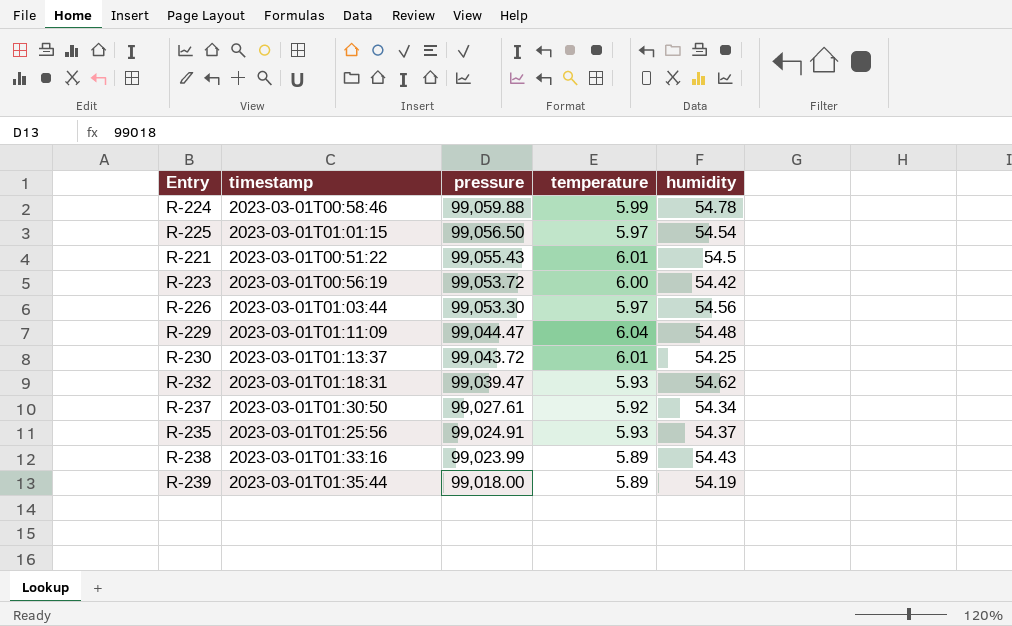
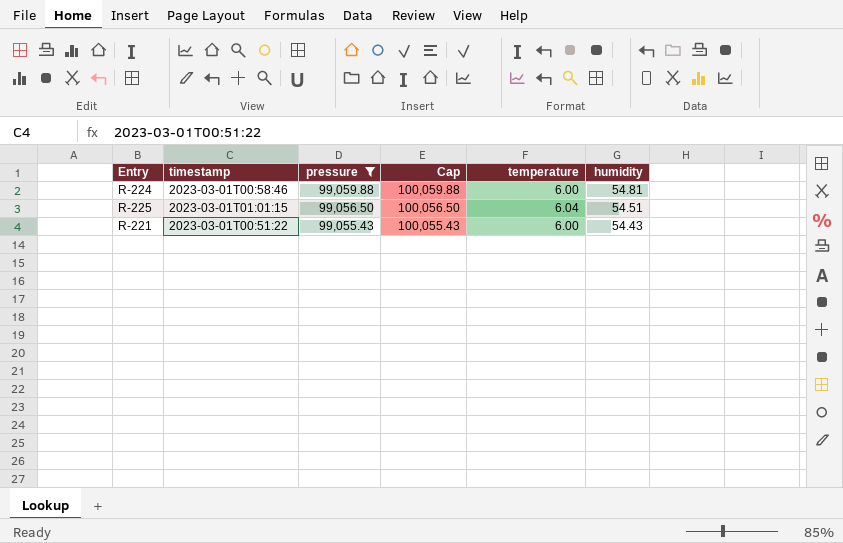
filter: none -> pressure >= 99,055.43
column Cap | formula: none -> [pressure] + 1000
R-224 | temperature: 5.99 -> 6.00
R-224 | humidity: 54.78 -> 54.81
R-225 | temperature: 5.97 -> 6.04
R-225 | humidity: 54.54 -> 54.51
R-221 | temperature: 6.01 -> 6.00
R-221 | humidity: 54.5 -> 54.43

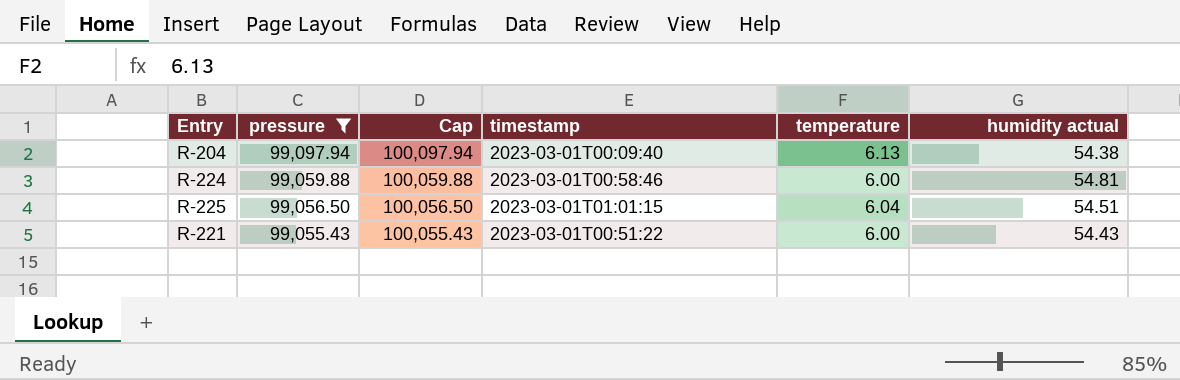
column timestamp | position: 2 -> 4
column name: humidity -> humidity actual
row R-204: none -> 99,097.94 | 100,097.94 | 2023-03-01T00:09:40 | 6.13 | 54.38

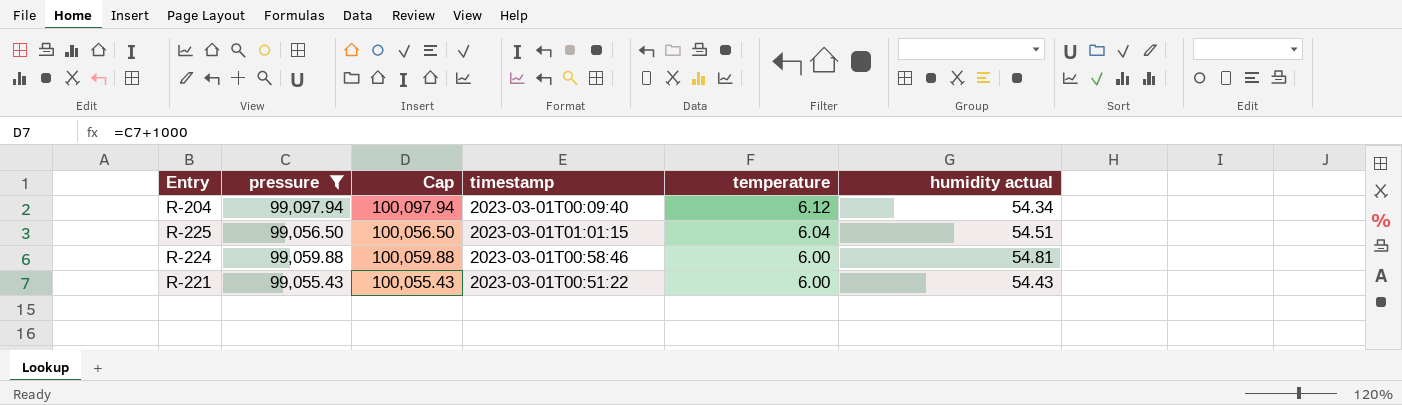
row order: pressure descending -> temperature descending
R-204 | temperature: 6.13 -> 6.12
R-204 | humidity actual: 54.38 -> 54.34

